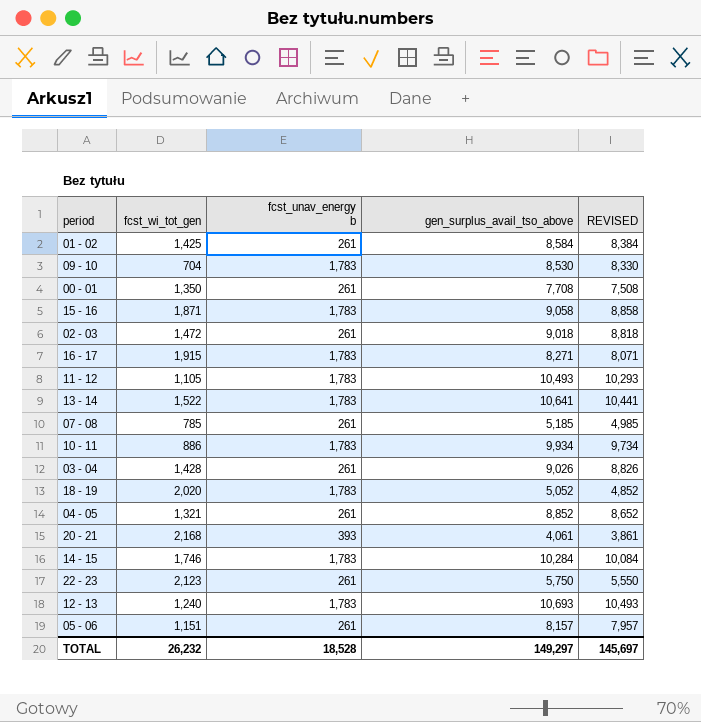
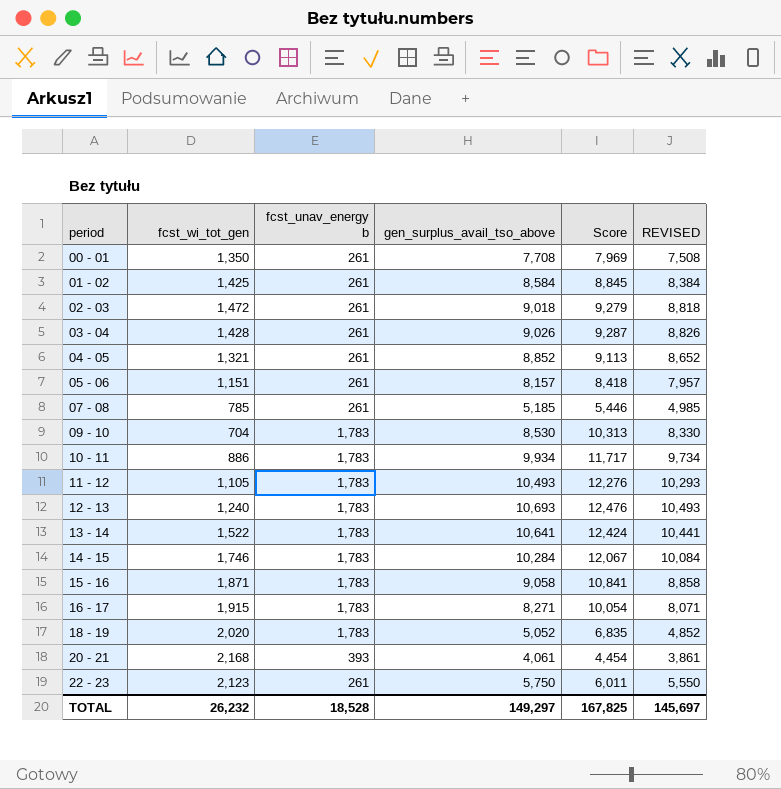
row order: none -> period ascending
column Score | formula: none -> [fcst_unav_energy b] + [gen_surplus_avail_tso_above]

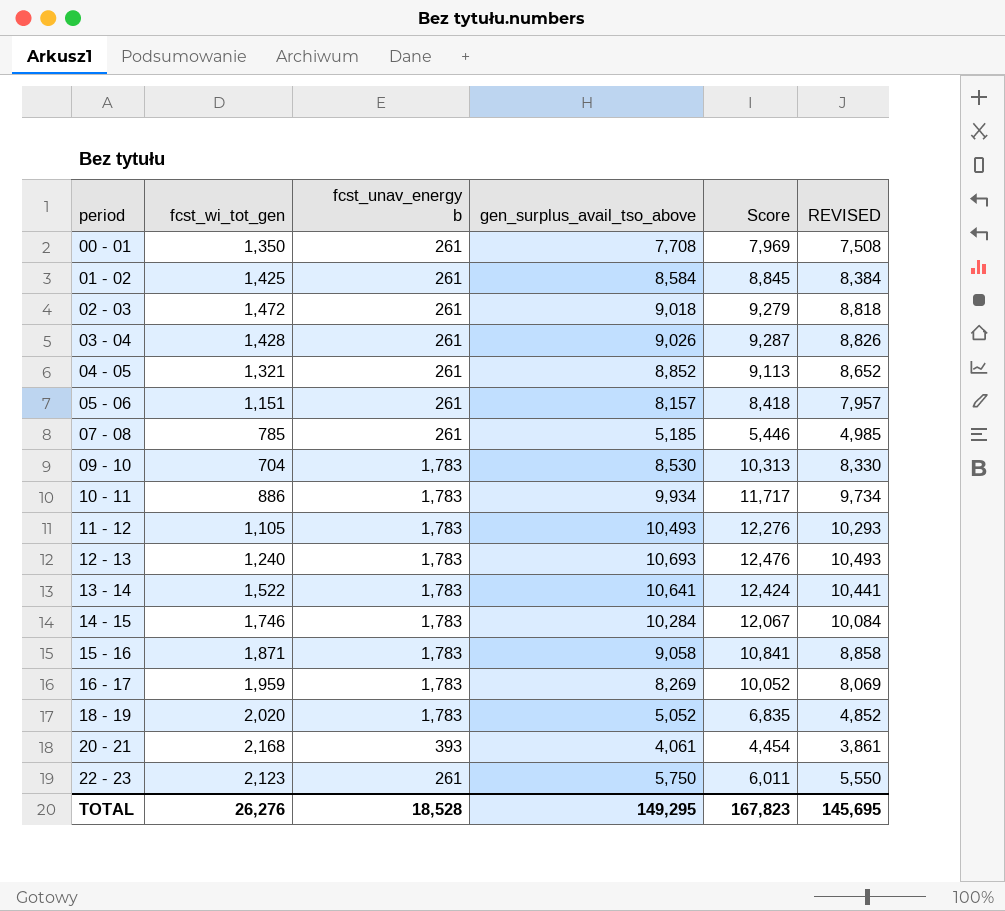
16 - 17 | fcst_wi_tot_gen: 1,915 -> 1,959
16 - 17 | gen_surplus_avail_tso_above: 8,271 -> 8,269
16 - 17 | Score: 10,054 -> 10,052
16 - 17 | REVISED: 8,071 -> 8,069
TOTAL | fcst_wi_tot_gen: 26,232 -> 26,276
TOTAL | gen_surplus_avail_tso_above: 149,297 -> 149,295
TOTAL | Score: 167,825 -> 167,823
TOTAL | REVISED: 145,697 -> 145,695

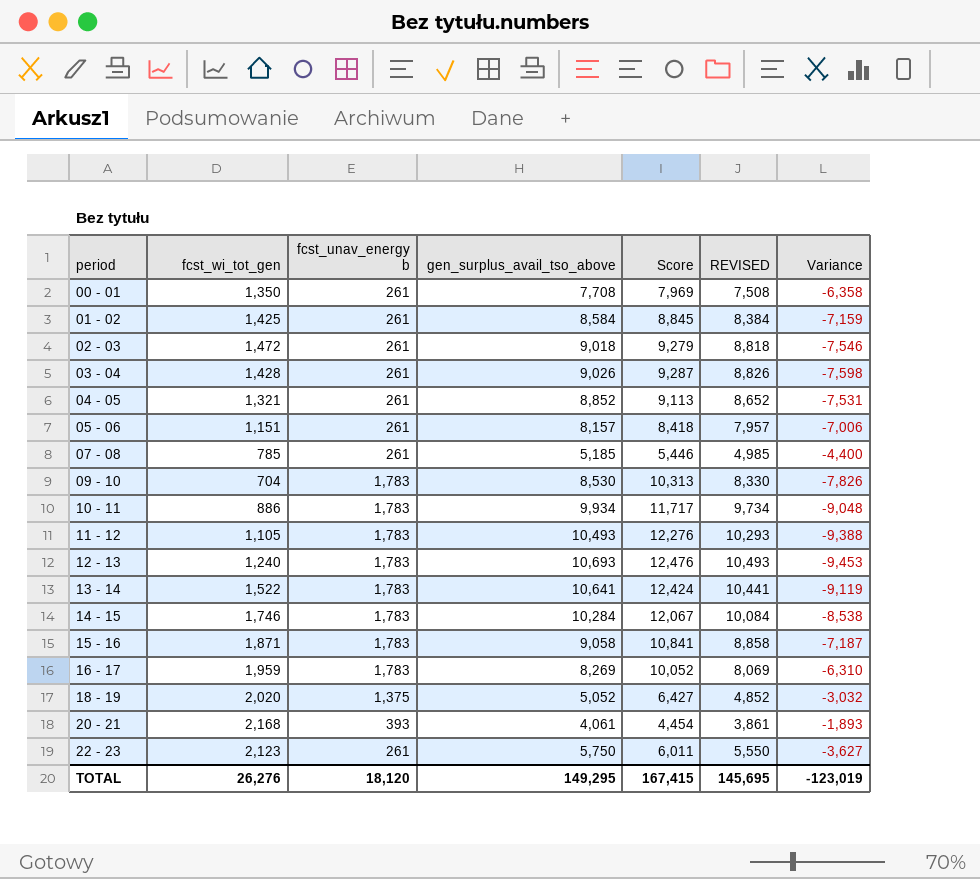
column Variance | formula: none -> [fcst_wi_tot_gen] - [gen_surplus_avail_tso_above]
18 - 19 | fcst_unav_energy b: 1,783 -> 1,375
18 - 19 | Score: 6,835 -> 6,427
TOTAL | fcst_unav_energy b: 18,528 -> 18,120
TOTAL | Score: 167,823 -> 167,415

